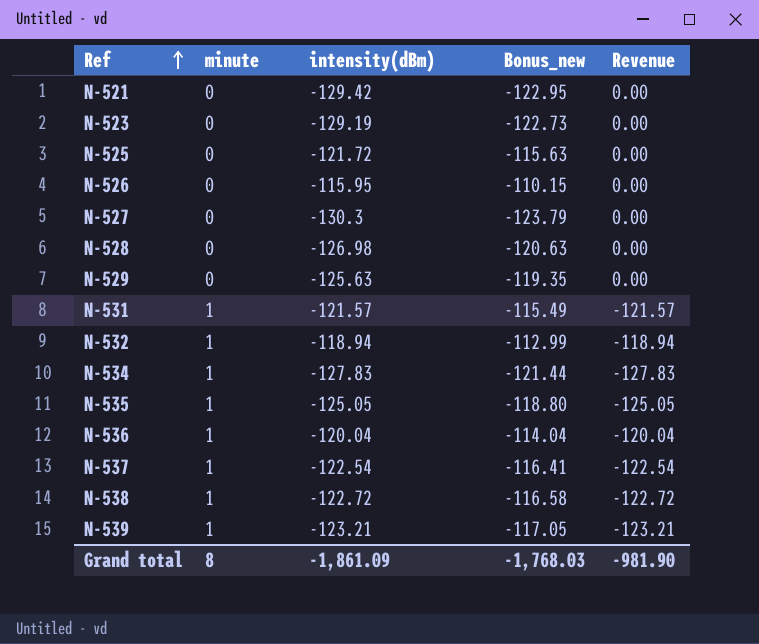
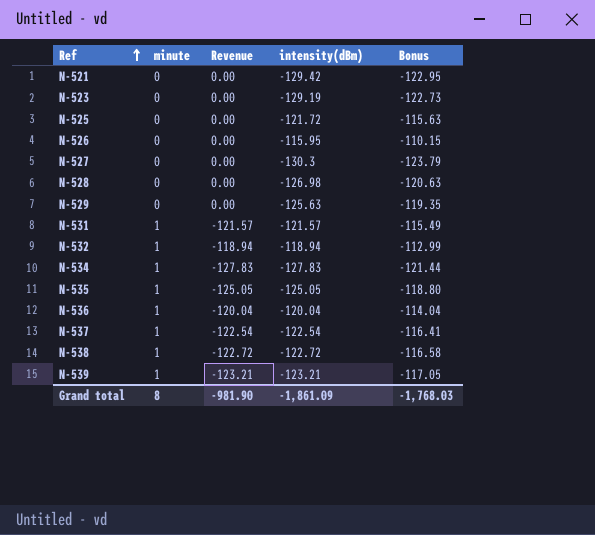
column Revenue | position: 5 -> 3
column name: Bonus_new -> Bonus

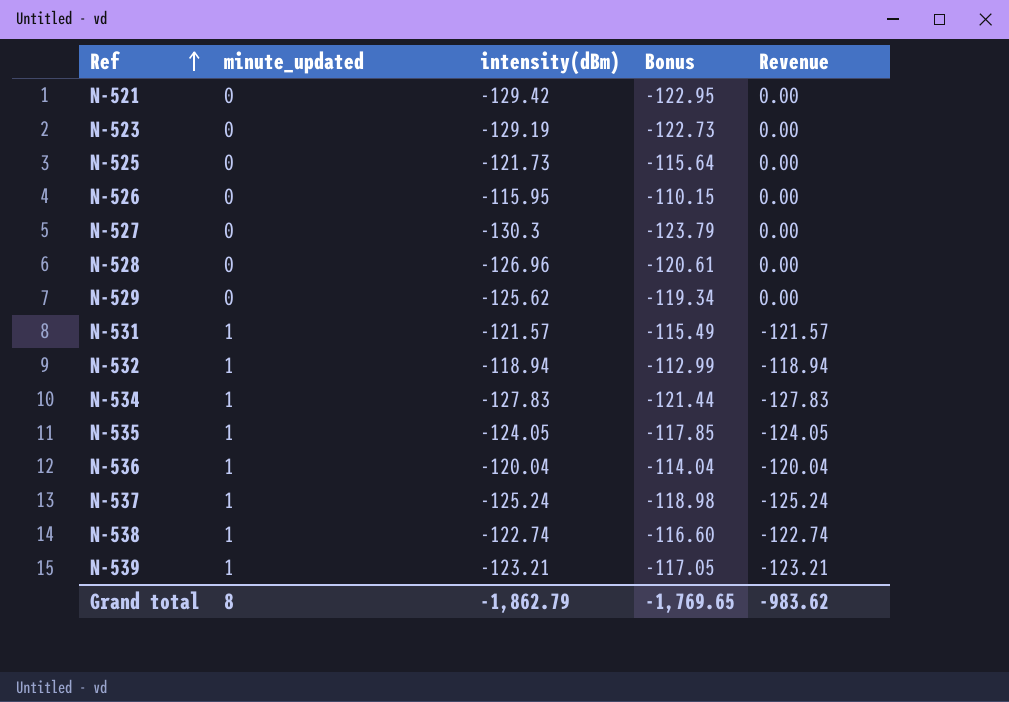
column name: minute -> minute_updated
column Revenue | position: 3 -> 5
N-525 | intensity(dBm): -121.72 -> -121.73
N-525 | Bonus: -115.63 -> -115.64
N-528 | intensity(dBm): -126.98 -> -126.96
N-528 | Bonus: -120.63 -> -120.61
N-529 | intensity(dBm): -125.63 -> -125.62
N-529 | Bonus: -119.35 -> -119.34
N-535 | intensity(dBm): -125.05 -> -124.05
N-535 | Bonus: -118.80 -> -117.85
N-535 | Revenue: -125.05 -> -124.05
N-537 | intensity(dBm): -122.54 -> -125.24
N-537 | Bonus: -116.41 -> -118.98
N-537 | Revenue: -122.54 -> -125.24
N-538 | intensity(dBm): -122.72 -> -122.74
N-538 | Bonus: -116.58 -> -116.60
N-538 | Revenue: -122.72 -> -122.74
Grand total | intensity(dBm): -1,861.09 -> -1,862.79
Grand total | Bonus: -1,768.03 -> -1,769.65
Grand total | Revenue: -981.90 -> -983.62

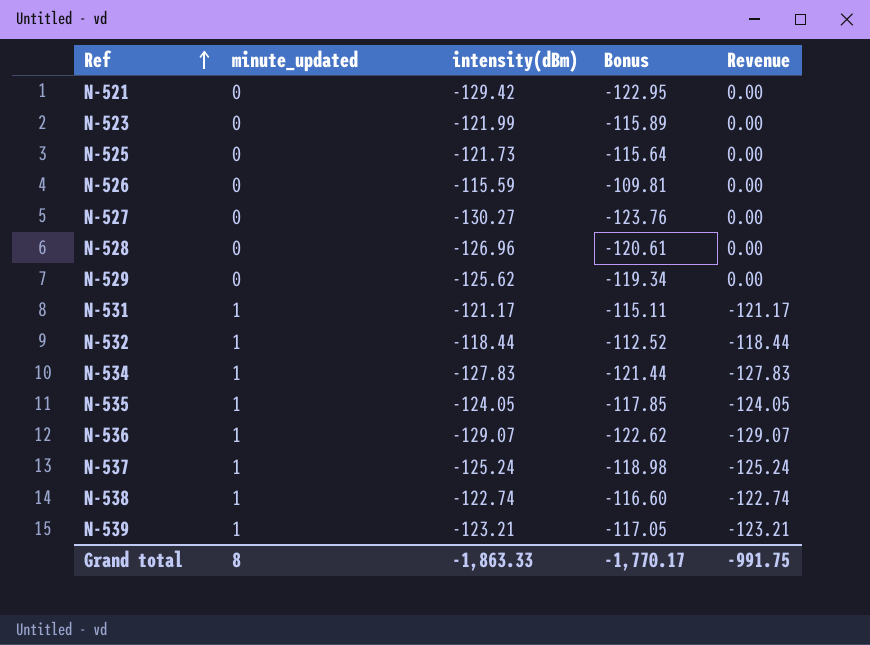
N-523 | intensity(dBm): -129.19 -> -121.99
N-523 | Bonus: -122.73 -> -115.89
N-526 | intensity(dBm): -115.95 -> -115.59
N-526 | Bonus: -110.15 -> -109.81
N-527 | intensity(dBm): -130.3 -> -130.27
N-527 | Bonus: -123.79 -> -123.76
N-531 | intensity(dBm): -121.57 -> -121.17
N-531 | Bonus: -115.49 -> -115.11
N-531 | Revenue: -121.57 -> -121.17
N-532 | intensity(dBm): -118.94 -> -118.44
N-532 | Bonus: -112.99 -> -112.52
N-532 | Revenue: -118.94 -> -118.44
N-536 | intensity(dBm): -120.04 -> -129.07
N-536 | Bonus: -114.04 -> -122.62
N-536 | Revenue: -120.04 -> -129.07
Grand total | intensity(dBm): -1,862.79 -> -1,863.33
Grand total | Bonus: -1,769.65 -> -1,770.17
Grand total | Revenue: -983.62 -> -991.75

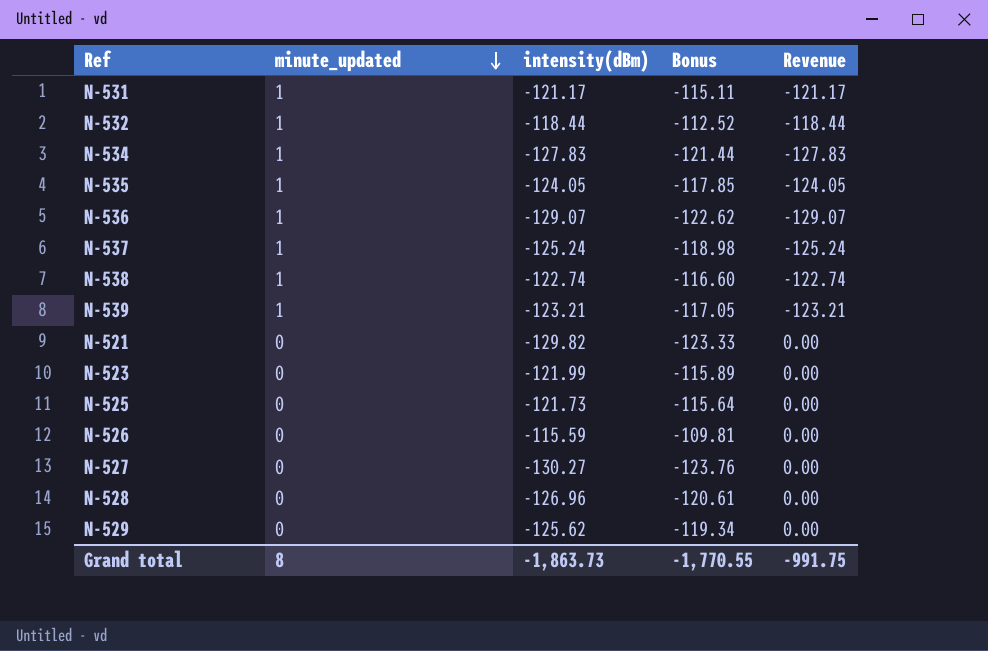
row order: Ref ascending -> minute_updated descending
N-521 | intensity(dBm): -129.42 -> -129.82
N-521 | Bonus: -122.95 -> -123.33
Grand total | intensity(dBm): -1,863.33 -> -1,863.73
Grand total | Bonus: -1,770.17 -> -1,770.55

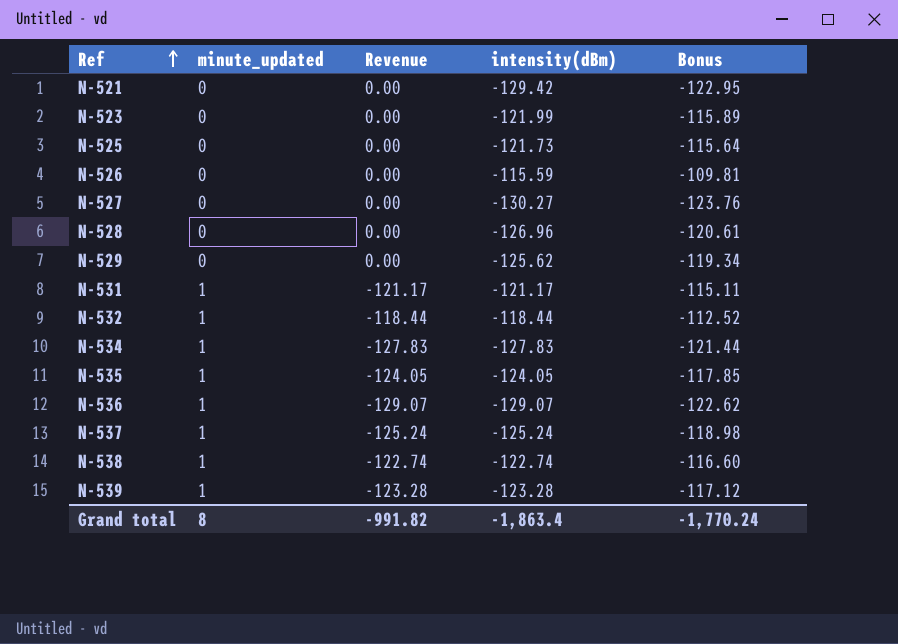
row order: minute_updated descending -> Ref ascending
column Revenue | position: 5 -> 3
N-521 | intensity(dBm): -129.82 -> -129.42
N-521 | Bonus: -123.33 -> -122.95
N-539 | Revenue: -123.21 -> -123.28
N-539 | intensity(dBm): -123.21 -> -123.28
N-539 | Bonus: -117.05 -> -117.12
Grand total | Revenue: -991.75 -> -991.82
Grand total | intensity(dBm): -1,863.73 -> -1,863.4
Grand total | Bonus: -1,770.55 -> -1,770.24

